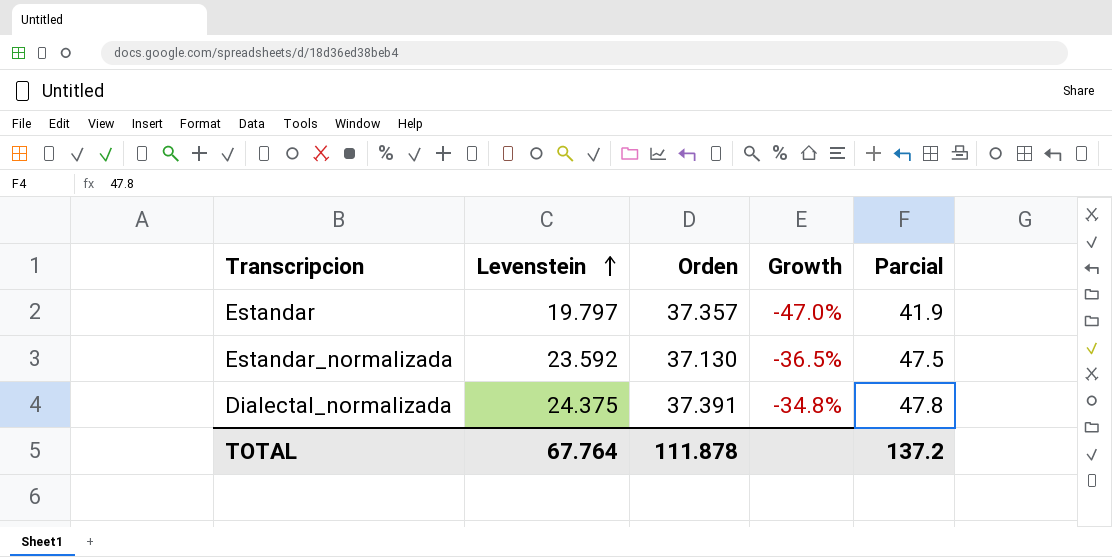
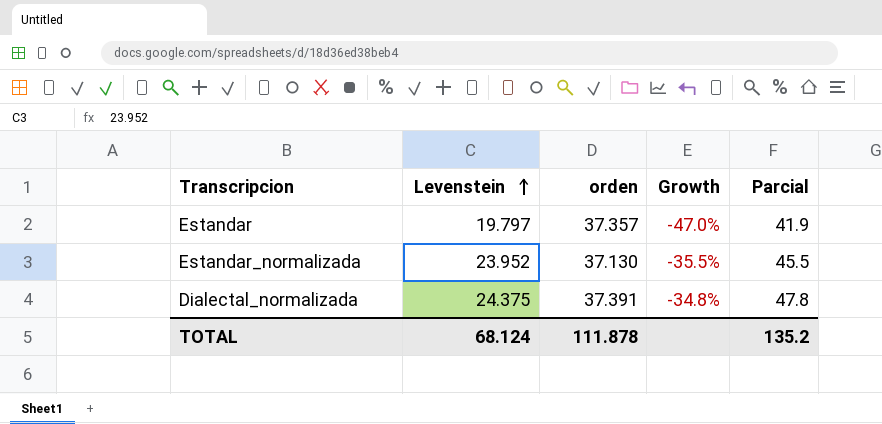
column name: Orden -> orden
Estandar_normalizada | Levenstein: 23.592 -> 23.952
Estandar_normalizada | Growth: -36.5% -> -35.5%
Estandar_normalizada | Parcial: 47.5 -> 45.5
TOTAL | Levenstein: 67.764 -> 68.124
TOTAL | Parcial: 137.2 -> 135.2

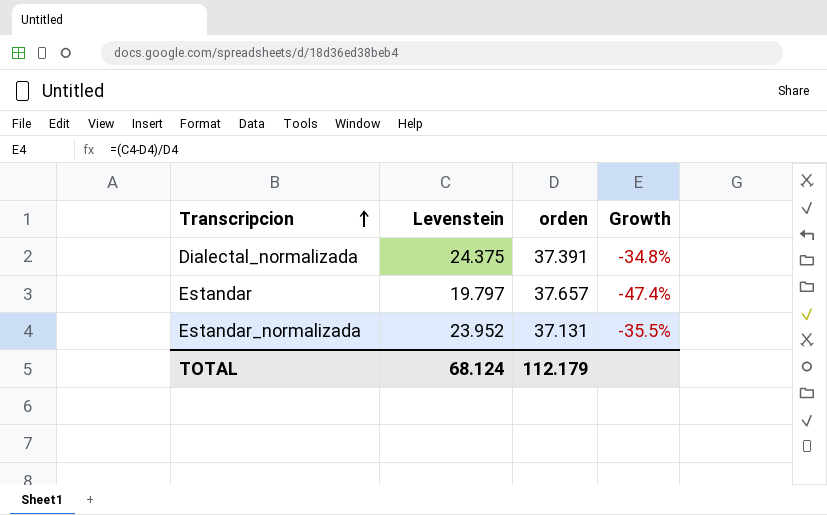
row order: Levenstein ascending -> Transcripcion ascending
column Parcial | position: 5 -> none
Estandar | orden: 37.357 -> 37.657
Estandar | Growth: -47.0% -> -47.4%
Estandar_normalizada | orden: 37.130 -> 37.131
TOTAL | orden: 111.878 -> 112.179

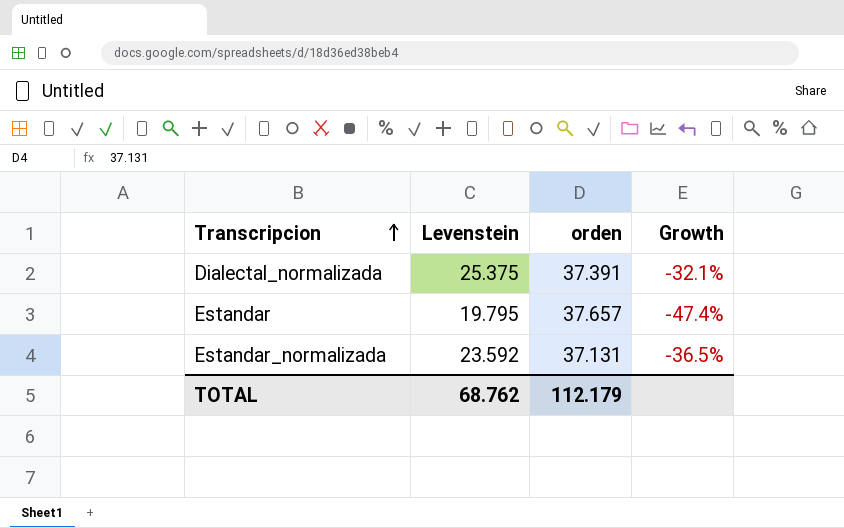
Dialectal_normalizada | Levenstein: 24.375 -> 25.375
Dialectal_normalizada | Growth: -34.8% -> -32.1%
Estandar | Levenstein: 19.797 -> 19.795
Estandar_normalizada | Levenstein: 23.952 -> 23.592
Estandar_normalizada | Growth: -35.5% -> -36.5%
TOTAL | Levenstein: 68.124 -> 68.762

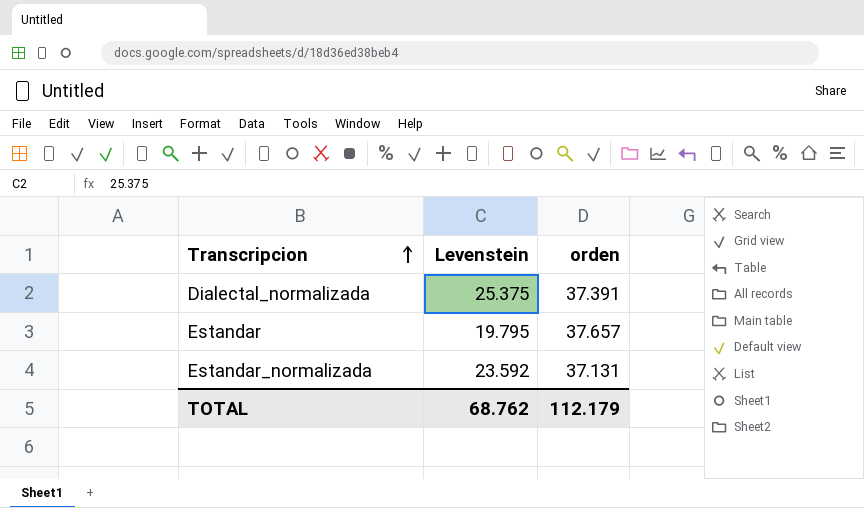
column Growth | formula: ([Levenstein] - [orden]) / [orden] -> none

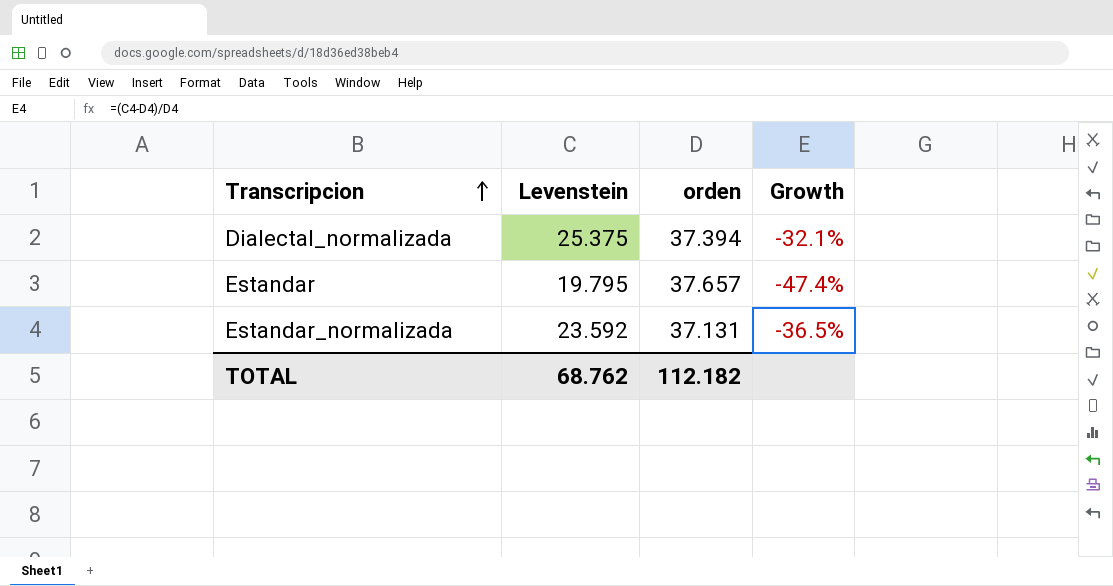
column Growth | formula: none -> ([Levenstein] - [orden]) / [orden]
Dialectal_normalizada | orden: 37.391 -> 37.394
TOTAL | orden: 112.179 -> 112.182

